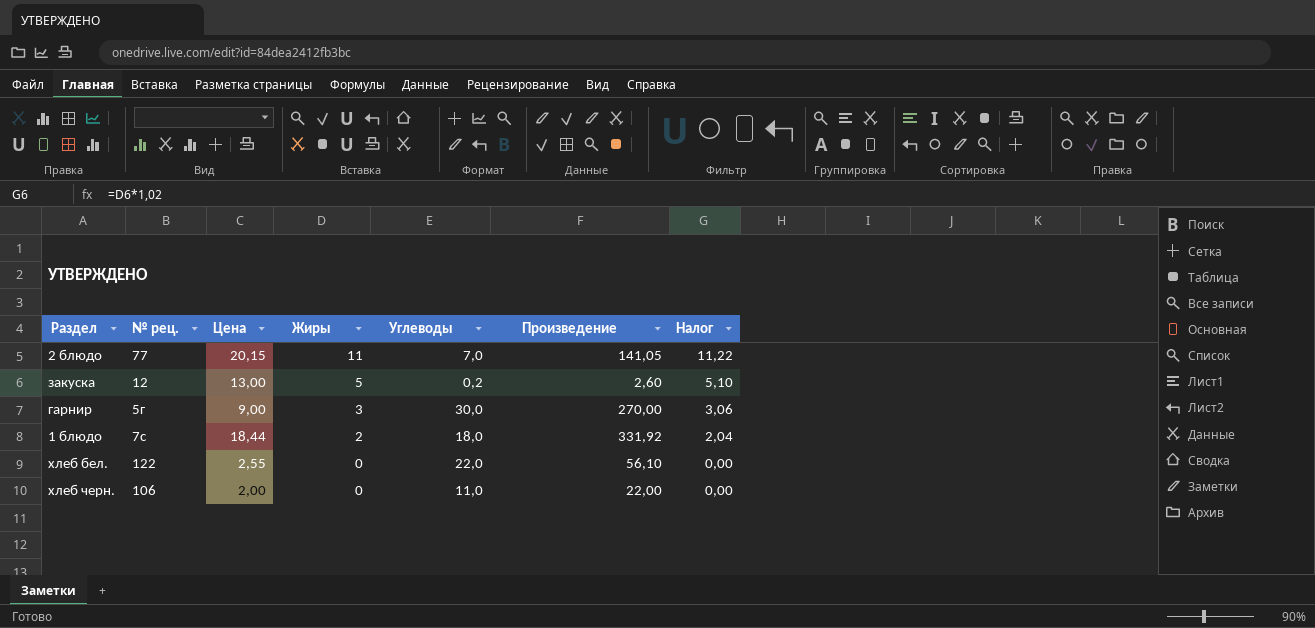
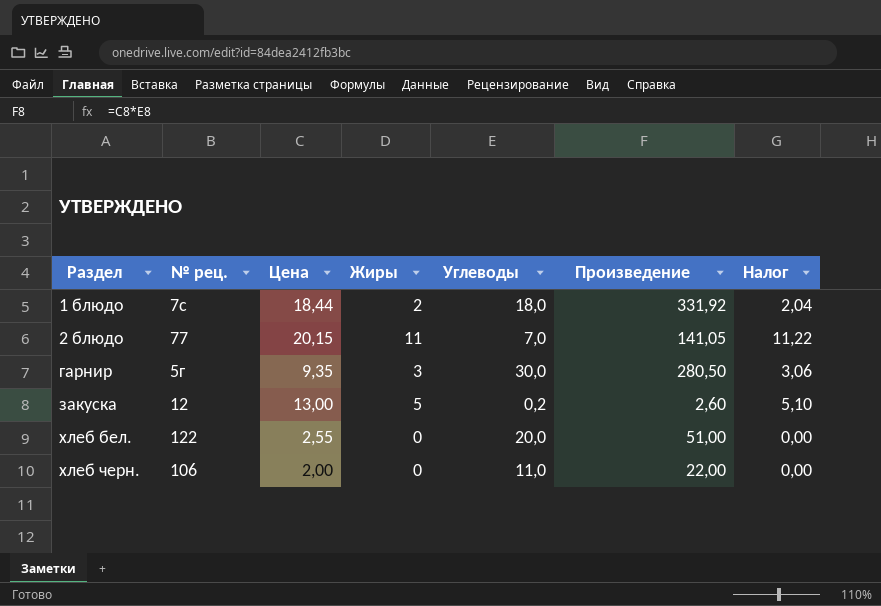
row order: Жиры descending -> Раздел ascending
гарнир | Цена: 9,00 -> 9,35
гарнир | Произведение: 270,00 -> 280,50
хлеб бел. | Углеводы: 22,0 -> 20,0
хлеб бел. | Произведение: 56,10 -> 51,00

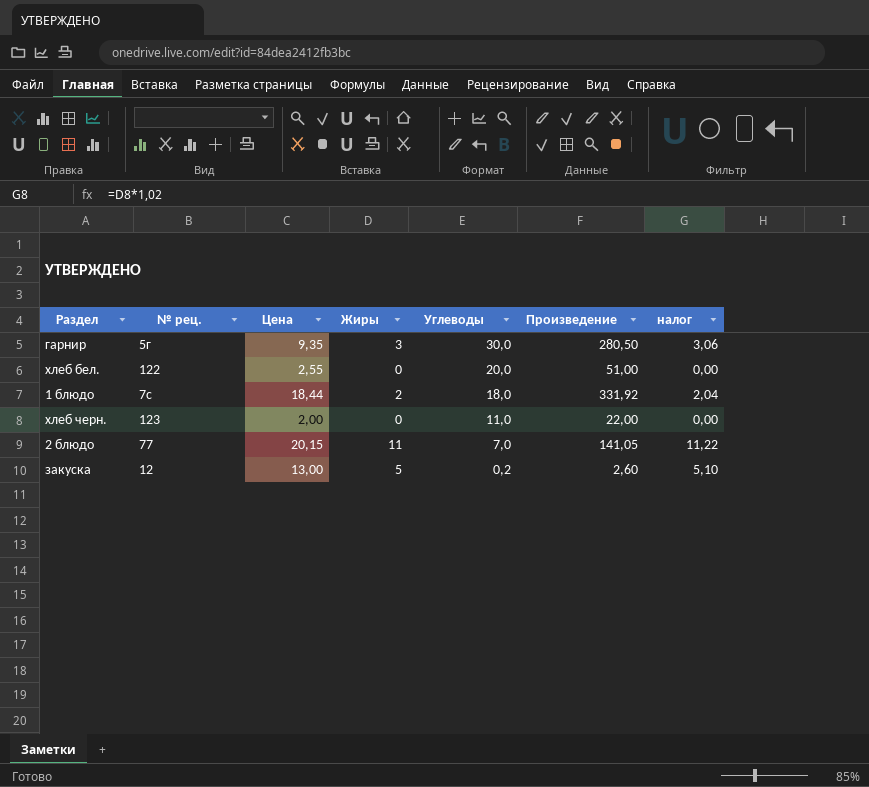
row order: Раздел ascending -> Углеводы descending
column name: Налог -> налог
хлеб черн. | № рец.: 106 -> 123

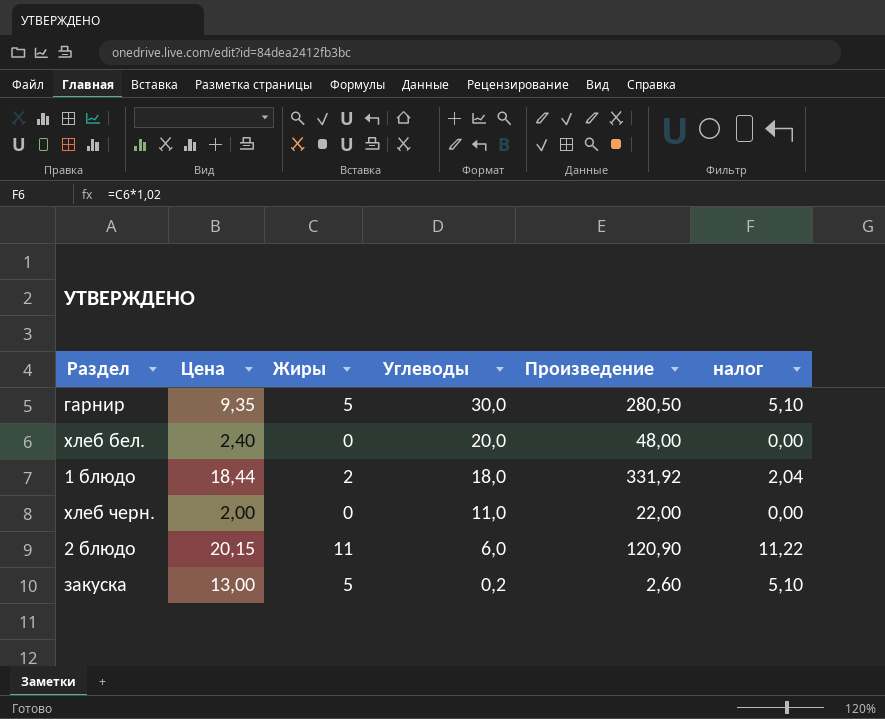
column № рец. | position: 2 -> none
гарнир | Жиры: 3 -> 5
гарнир | налог: 3,06 -> 5,10
хлеб бел. | Цена: 2,55 -> 2,40
хлеб бел. | Произведение: 51,00 -> 48,00
2 блюдо | Углеводы: 7,0 -> 6,0
2 блюдо | Произведение: 141,05 -> 120,90

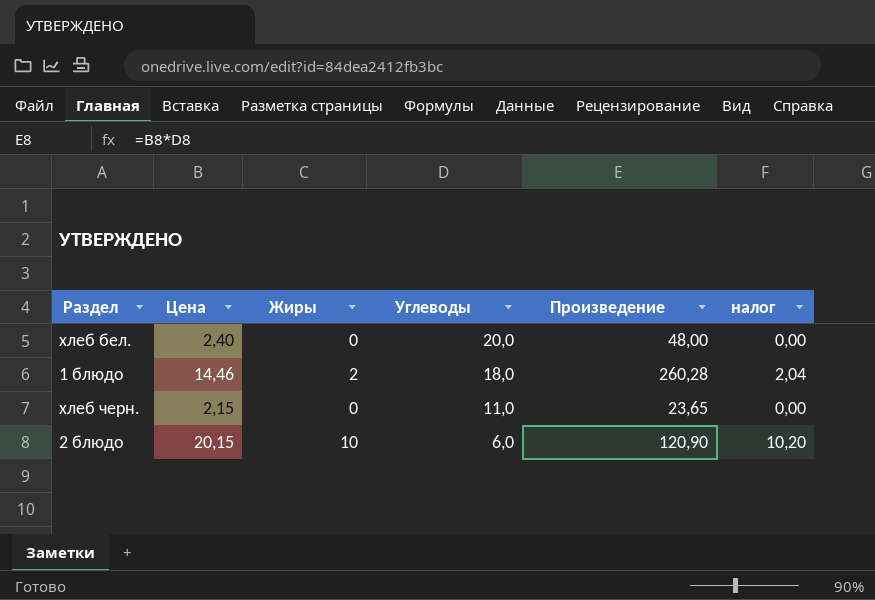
row гарнир: 9,35 | 5 | 30,0 | 280,50 | 5,10 -> none
row закуска: 13,00 | 5 | 0,2 | 2,60 | 5,10 -> none
1 блюдо | Цена: 18,44 -> 14,46
1 блюдо | Произведение: 331,92 -> 260,28
хлеб черн. | Цена: 2,00 -> 2,15
хлеб черн. | Произведение: 22,00 -> 23,65
2 блюдо | Жиры: 11 -> 10
2 блюдо | налог: 11,22 -> 10,20

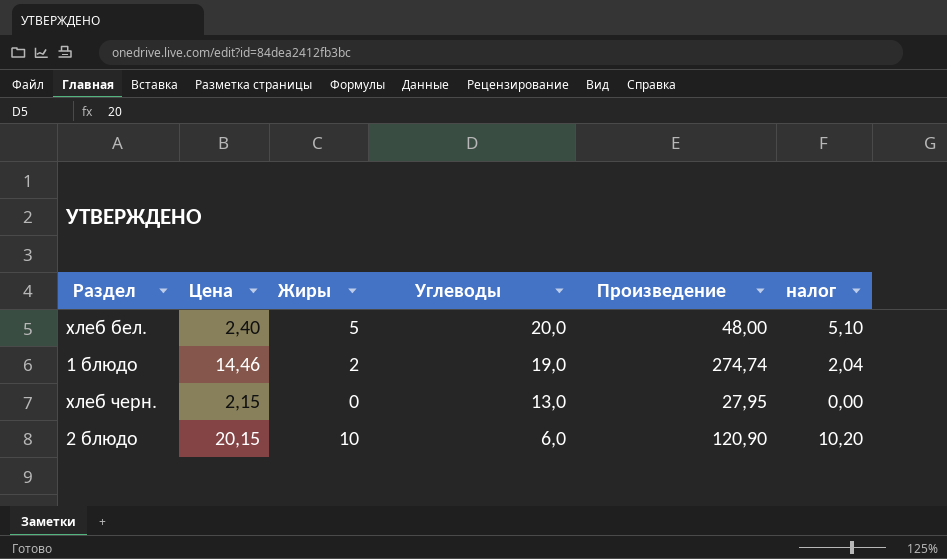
хлеб бел. | Жиры: 0 -> 5
хлеб бел. | налог: 0,00 -> 5,10
1 блюдо | Углеводы: 18,0 -> 19,0
1 блюдо | Произведение: 260,28 -> 274,74
хлеб черн. | Углеводы: 11,0 -> 13,0
хлеб черн. | Произведение: 23,65 -> 27,95

